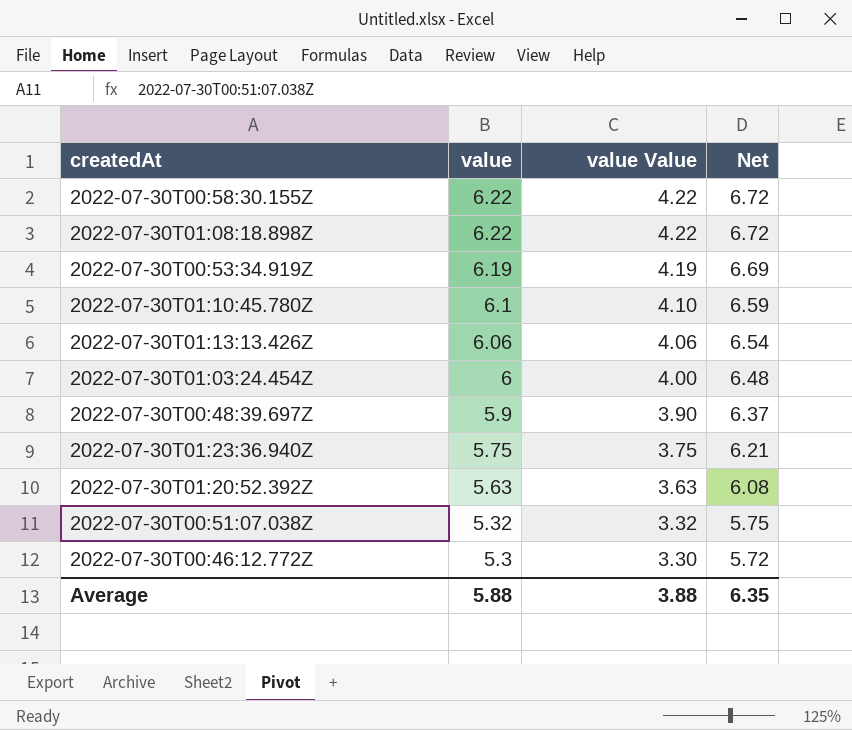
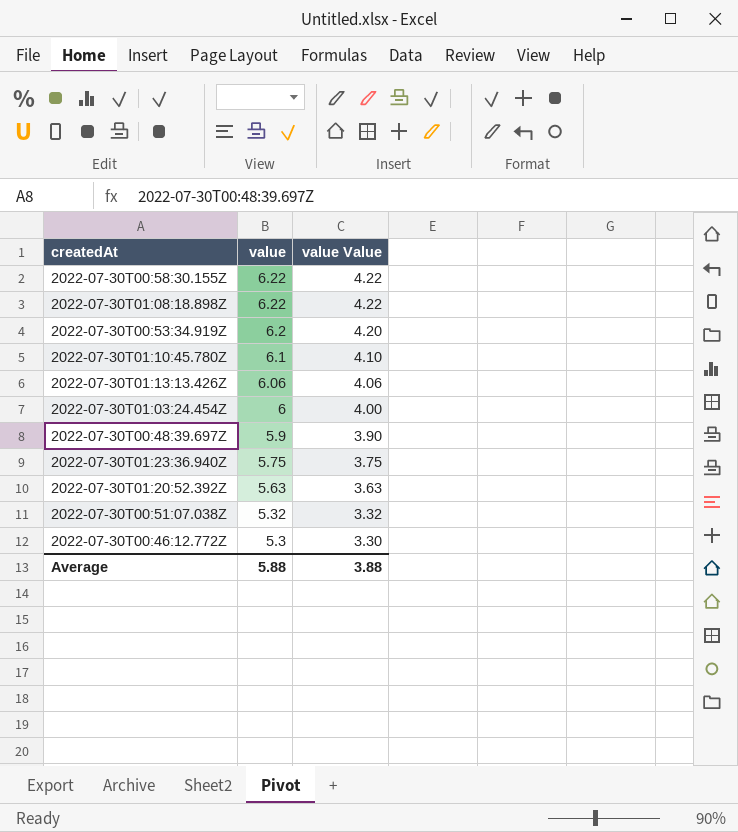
column Net | formula: [value] * 1.08 -> none
2022-07-30T00:53:34.919Z | value: 6.19 -> 6.2
2022-07-30T00:53:34.919Z | value Value: 4.19 -> 4.20

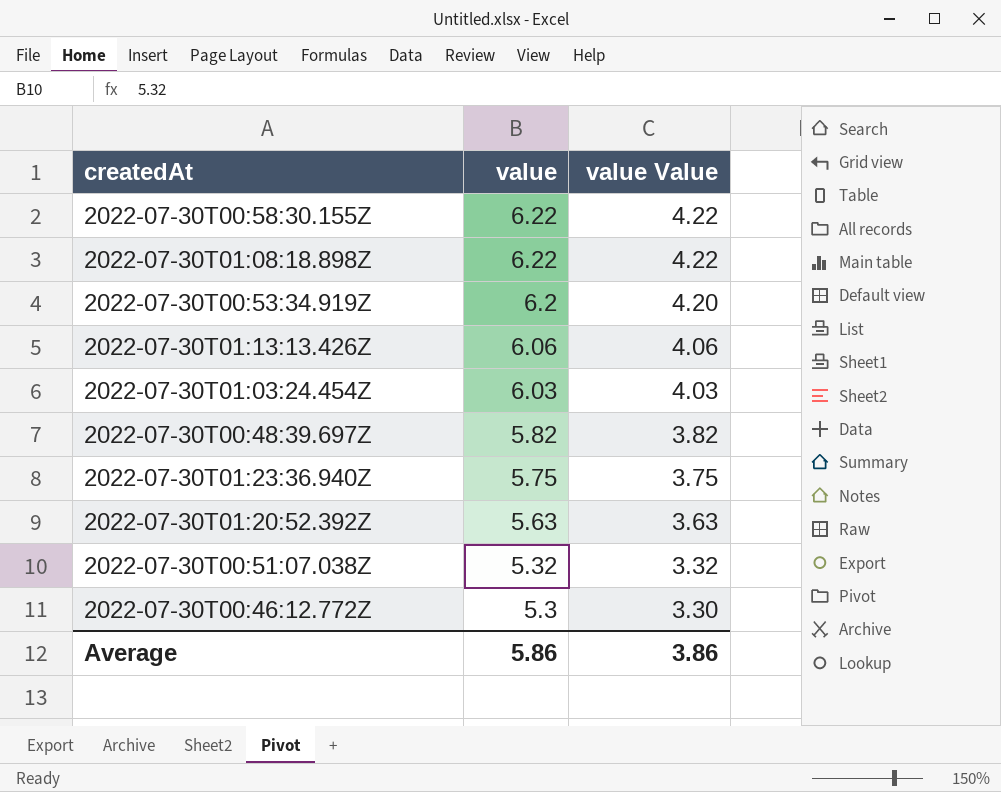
row 2022-07-30T01:10:45.780Z: 6.1 | 4.10 -> none
2022-07-30T01:03:24.454Z | value: 6 -> 6.03
2022-07-30T01:03:24.454Z | value Value: 4.00 -> 4.03
2022-07-30T00:48:39.697Z | value: 5.9 -> 5.82
2022-07-30T00:48:39.697Z | value Value: 3.90 -> 3.82
Average | value: 5.88 -> 5.86
Average | value Value: 3.88 -> 3.86

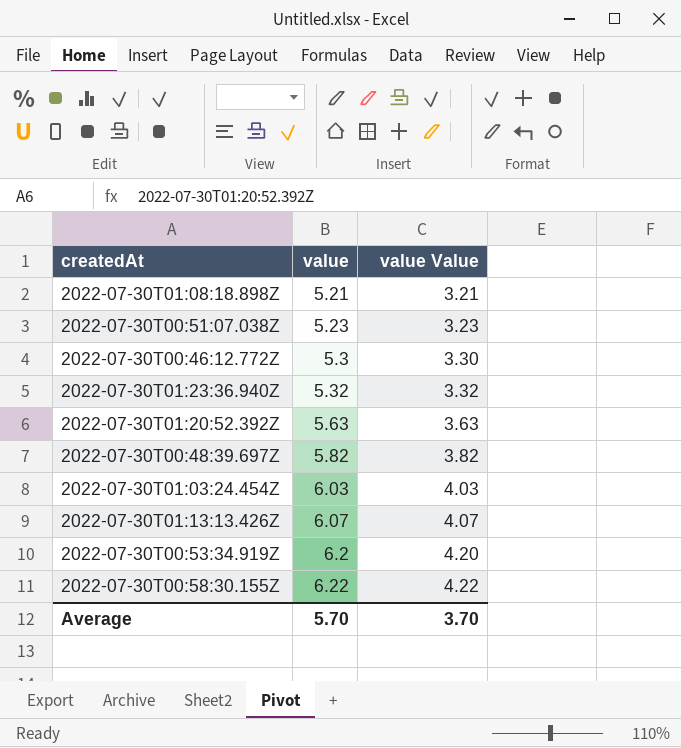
row order: value descending -> value ascending
2022-07-30T01:08:18.898Z | value: 6.22 -> 5.21
2022-07-30T01:08:18.898Z | value Value: 4.22 -> 3.21
2022-07-30T00:51:07.038Z | value: 5.32 -> 5.23
2022-07-30T00:51:07.038Z | value Value: 3.32 -> 3.23
2022-07-30T01:23:36.940Z | value: 5.75 -> 5.32
2022-07-30T01:23:36.940Z | value Value: 3.75 -> 3.32
2022-07-30T01:13:13.426Z | value: 6.06 -> 6.07
2022-07-30T01:13:13.426Z | value Value: 4.06 -> 4.07
Average | value: 5.86 -> 5.70
Average | value Value: 3.86 -> 3.70

